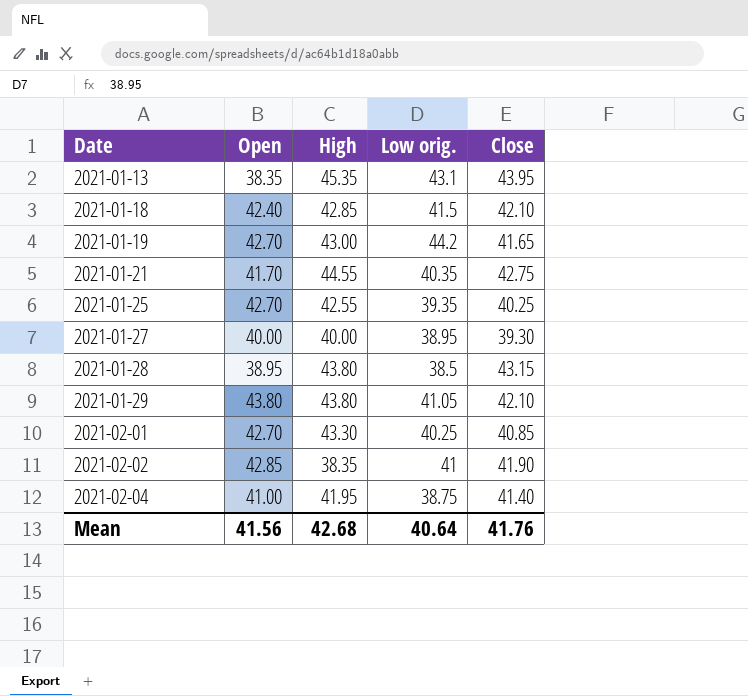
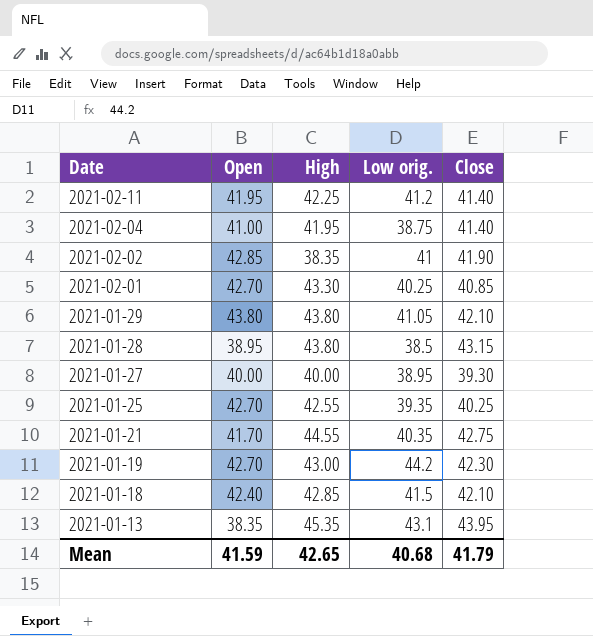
row order: Date ascending -> Date descending
row 2021-02-11: none -> 41.95 | 42.25 | 41.2 | 41.40
2021-01-19 | Close: 41.65 -> 42.30
Mean | Open: 41.56 -> 41.59
Mean | High: 42.68 -> 42.65
Mean | Low orig.: 40.64 -> 40.68
Mean | Close: 41.76 -> 41.79

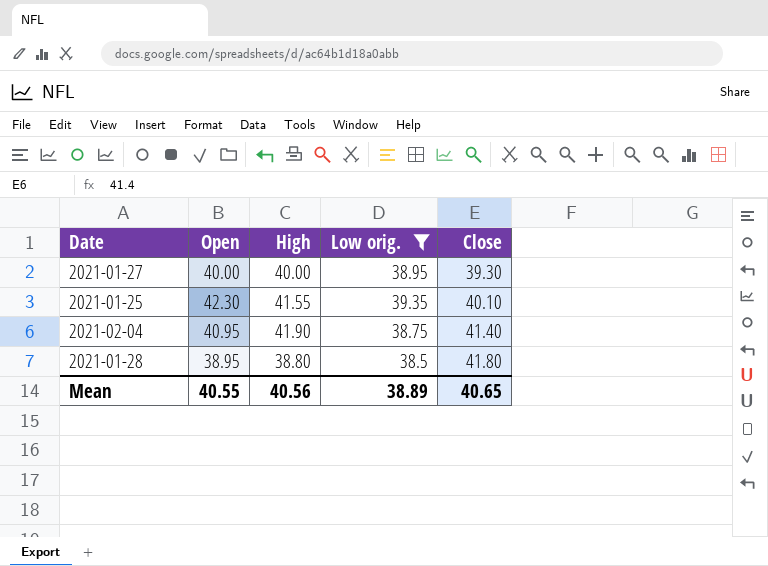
filter: none -> Low orig. <= 39.35
row order: Date descending -> Close ascending
2021-01-25 | Open: 42.70 -> 42.30
2021-01-25 | High: 42.55 -> 41.55
2021-01-25 | Close: 40.25 -> 40.10
2021-02-04 | Open: 41.00 -> 40.95
2021-02-04 | High: 41.95 -> 41.90
2021-01-28 | High: 43.80 -> 38.80
2021-01-28 | Close: 43.15 -> 41.80
Mean | Open: 41.59 -> 40.55
Mean | High: 42.65 -> 40.56
Mean | Low orig.: 40.68 -> 38.89
Mean | Close: 41.79 -> 40.65

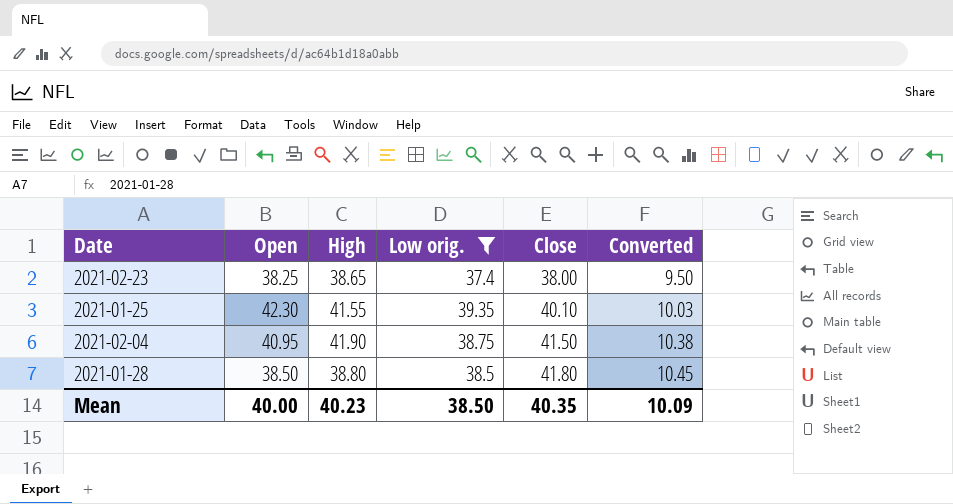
column Converted | formula: none -> [Close] * 0.25
row 2021-01-27: 40.00 | 40.00 | 38.95 | 39.30 -> none
row 2021-02-23: none -> 38.25 | 38.65 | 37.4 | 38.00 | 9.50
2021-02-04 | Close: 41.40 -> 41.50
2021-01-28 | Open: 38.95 -> 38.50
Mean | Open: 40.55 -> 40.00
Mean | High: 40.56 -> 40.23
Mean | Low orig.: 38.89 -> 38.50
Mean | Close: 40.65 -> 40.35

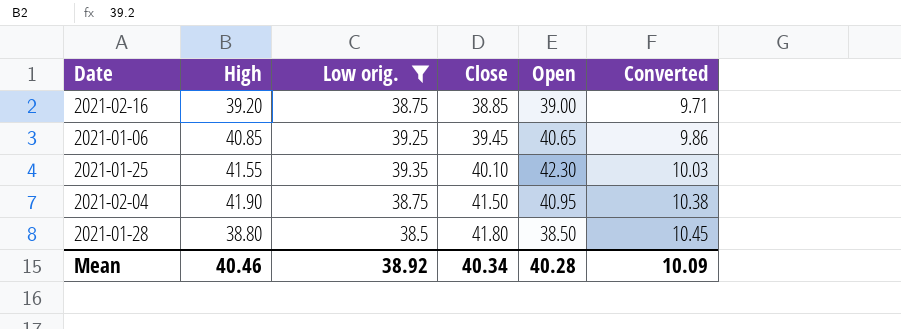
column Open | position: 2 -> 5
row 2021-02-23: 38.25 | 38.65 | 37.4 | 38.00 | 9.50 -> none
row 2021-02-16: none -> 39.20 | 38.75 | 38.85 | 39.00 | 9.71
row 2021-01-06: none -> 40.85 | 39.25 | 39.45 | 40.65 | 9.86
Mean | High: 40.23 -> 40.46
Mean | Low orig.: 38.50 -> 38.92
Mean | Close: 40.35 -> 40.34
Mean | Open: 40.00 -> 40.28

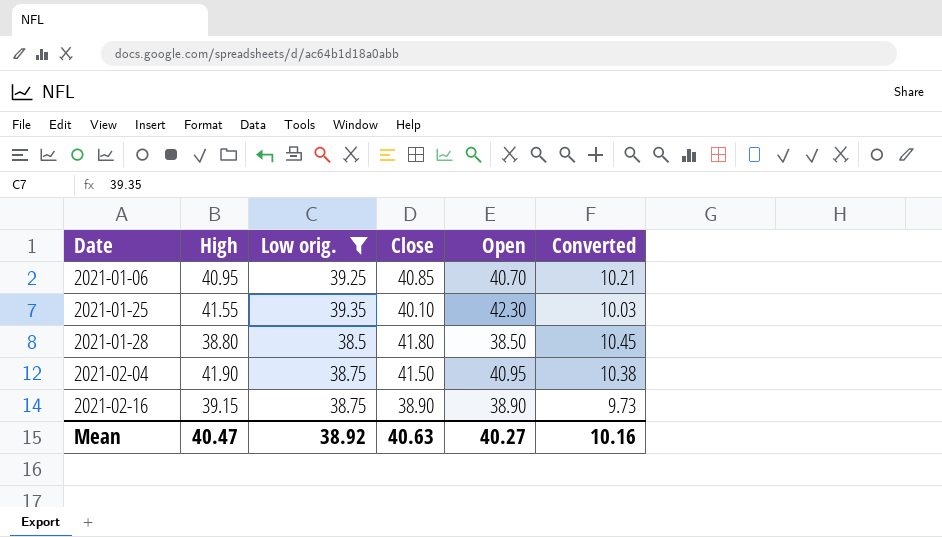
row order: Close ascending -> Date ascending
2021-01-06 | High: 40.85 -> 40.95
2021-01-06 | Close: 39.45 -> 40.85
2021-01-06 | Open: 40.65 -> 40.70
2021-01-06 | Converted: 9.86 -> 10.21
2021-02-16 | High: 39.20 -> 39.15
2021-02-16 | Close: 38.85 -> 38.90
2021-02-16 | Open: 39.00 -> 38.90
2021-02-16 | Converted: 9.71 -> 9.73
Mean | High: 40.46 -> 40.47
Mean | Close: 40.34 -> 40.63
Mean | Open: 40.28 -> 40.27
Mean | Converted: 10.09 -> 10.16

